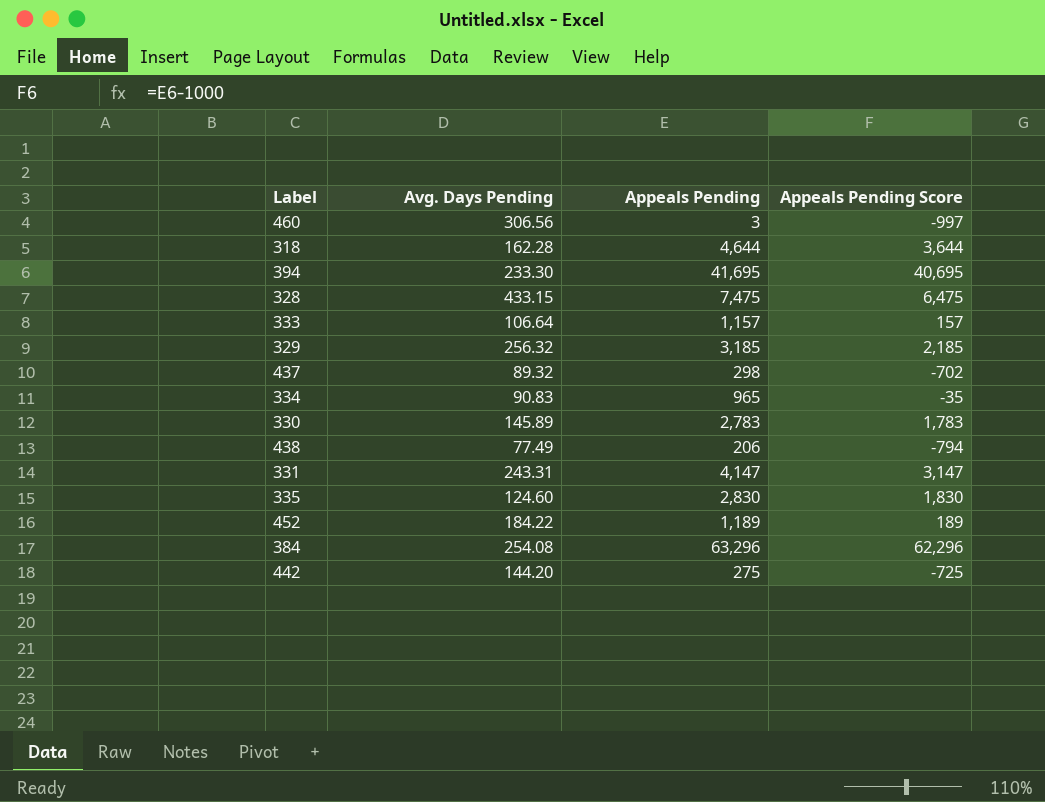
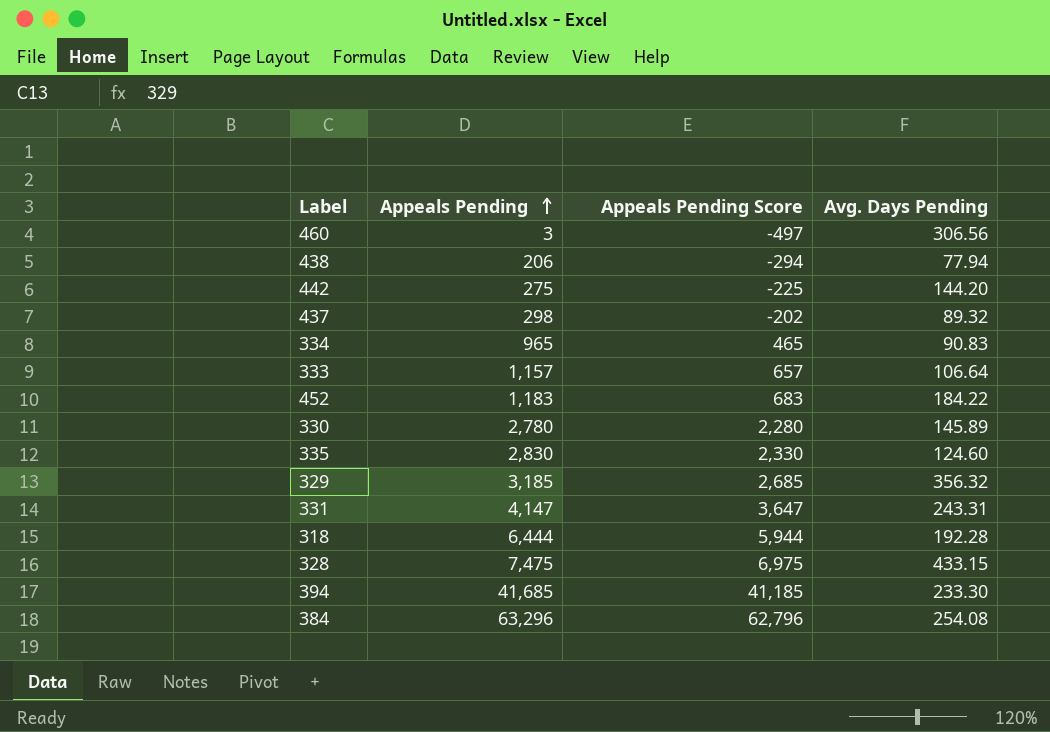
row order: none -> Appeals Pending ascending
column Appeals Pending Score | formula: [Appeals Pending] - 1000 -> [Appeals Pending] - 500
column Avg. Days Pending | position: 2 -> 4
438 | Avg. Days Pending: 77.49 -> 77.94
452 | Appeals Pending: 1,189 -> 1,183
330 | Appeals Pending: 2,783 -> 2,780
329 | Avg. Days Pending: 256.32 -> 356.32
318 | Appeals Pending: 4,644 -> 6,444
318 | Avg. Days Pending: 162.28 -> 192.28
394 | Appeals Pending: 41,695 -> 41,685

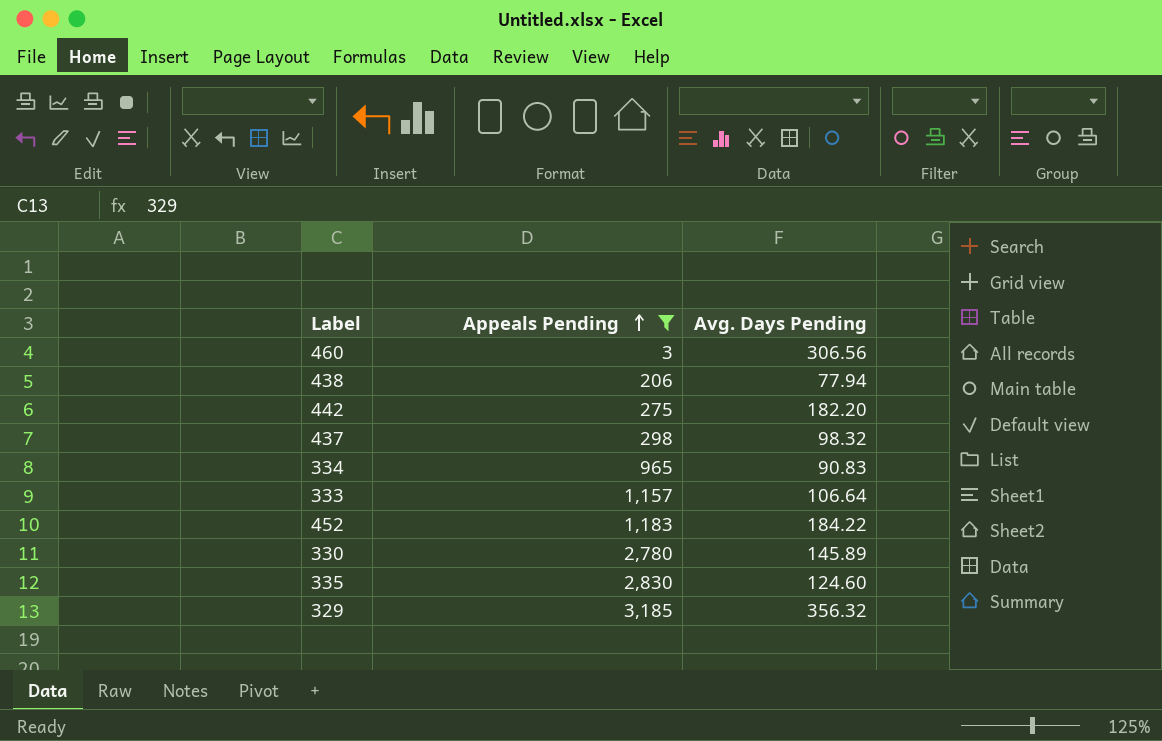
filter: none -> Appeals Pending <= 3,185
column Appeals Pending Score | formula: [Appeals Pending] - 500 -> none
442 | Avg. Days Pending: 144.20 -> 182.20
437 | Avg. Days Pending: 89.32 -> 98.32

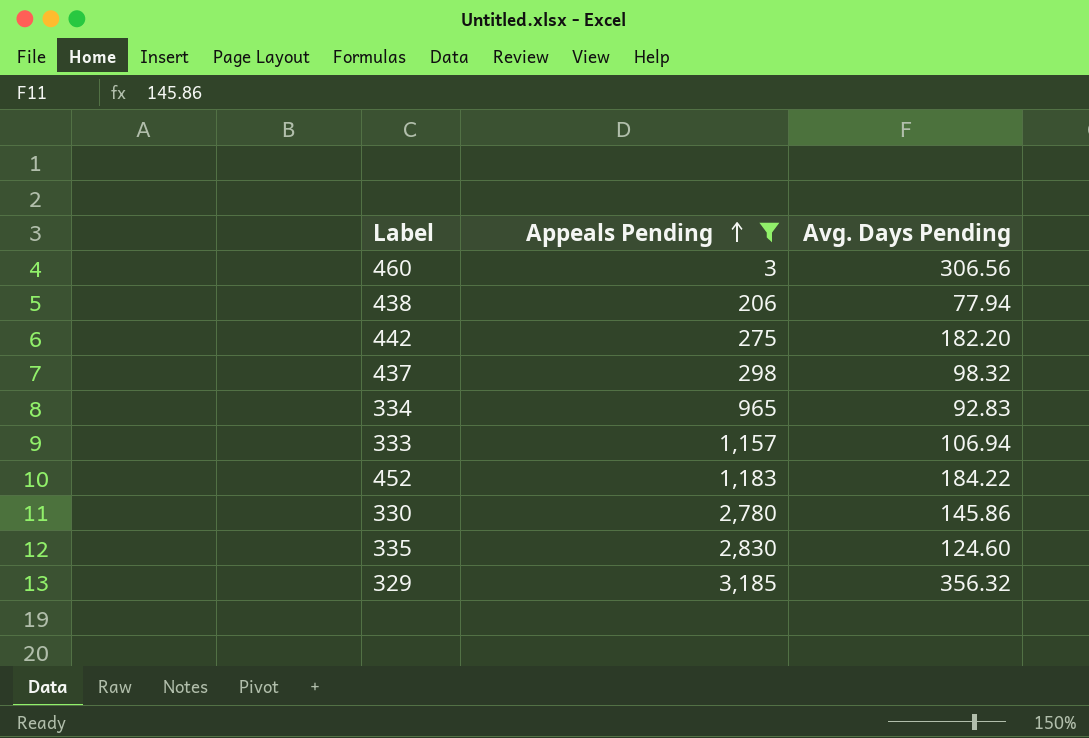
334 | Avg. Days Pending: 90.83 -> 92.83
333 | Avg. Days Pending: 106.64 -> 106.94
330 | Avg. Days Pending: 145.89 -> 145.86

